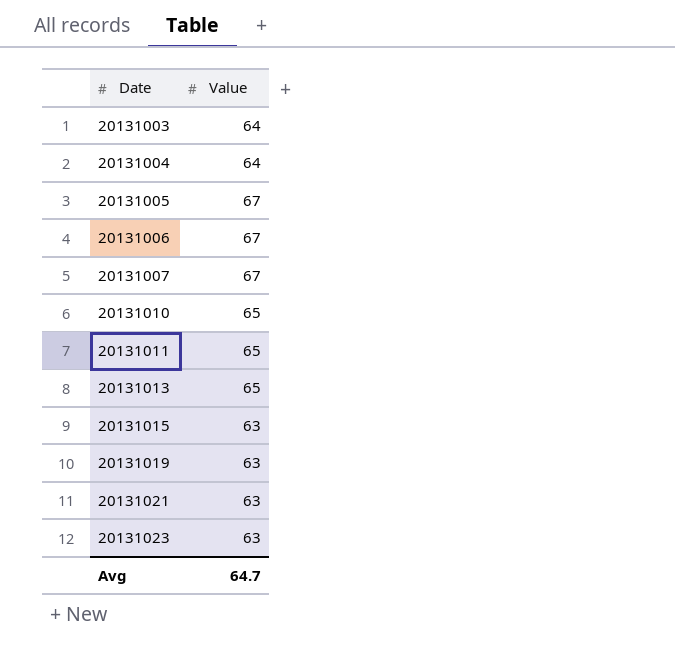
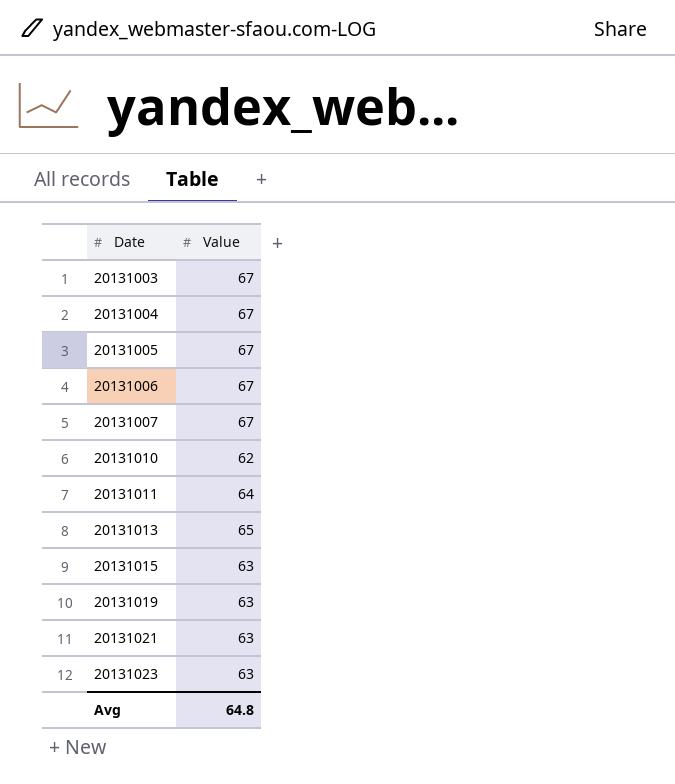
20131003 | Value: 64 -> 67
20131004 | Value: 64 -> 67
20131010 | Value: 65 -> 62
20131011 | Value: 65 -> 64
Avg | Value: 64.7 -> 64.8

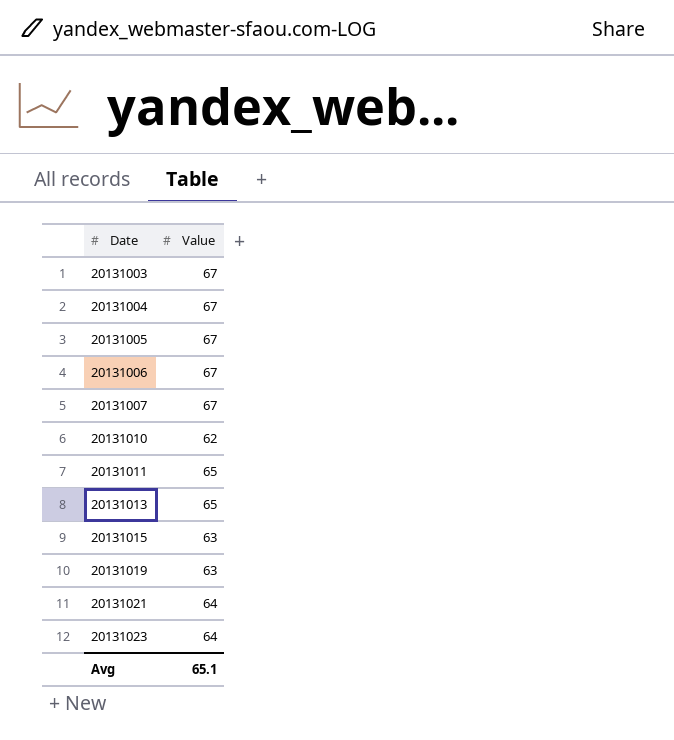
20131011 | Value: 64 -> 65
20131021 | Value: 63 -> 64
20131023 | Value: 63 -> 64
Avg | Value: 64.8 -> 65.1

